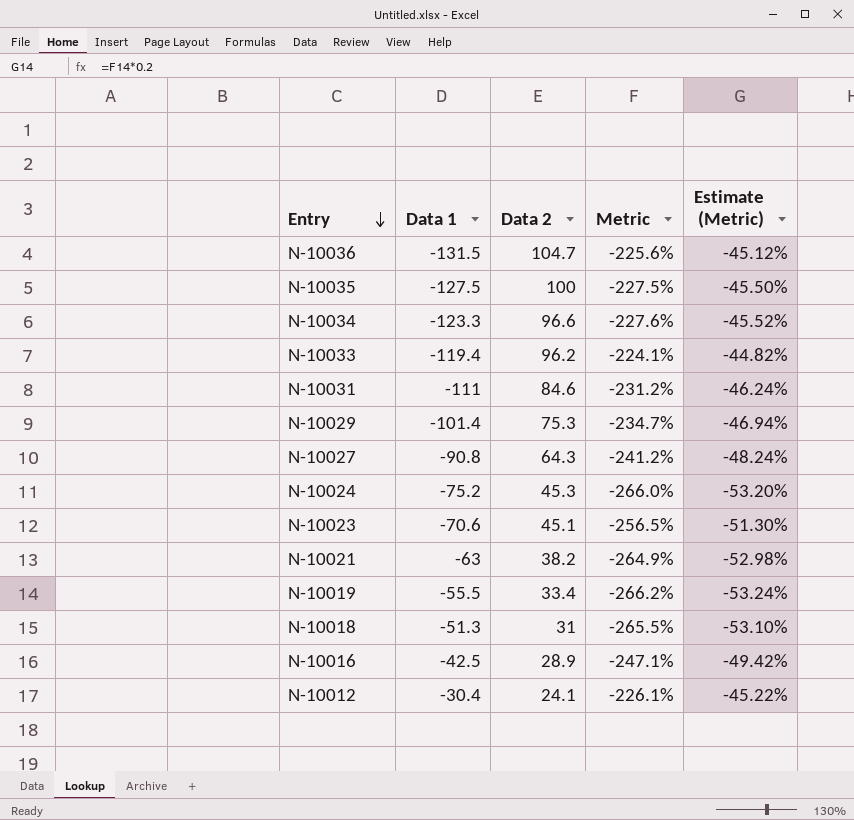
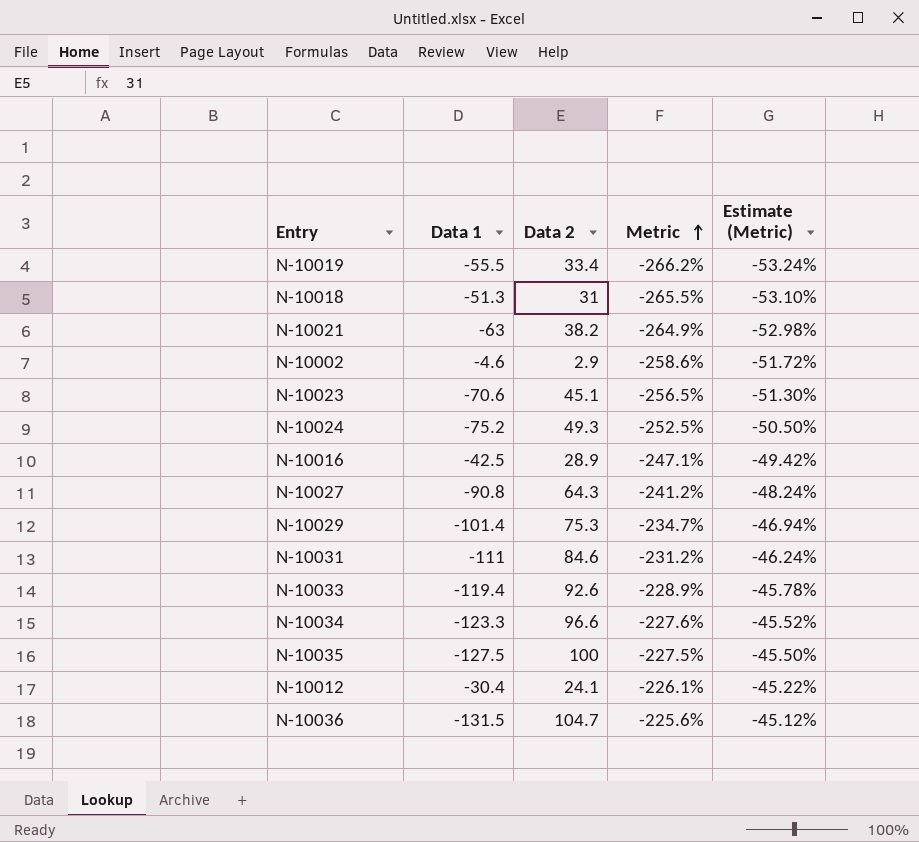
row order: Entry descending -> Metric ascending
row N-10002: none -> -4.6 | 2.9 | -258.6% | -51.72%
N-10024 | Data 2: 45.3 -> 49.3
N-10024 | Metric: -266.0% -> -252.5%
N-10024 | Estimate (Metric): -53.20% -> -50.50%
N-10033 | Data 2: 96.2 -> 92.6
N-10033 | Metric: -224.1% -> -228.9%
N-10033 | Estimate (Metric): -44.82% -> -45.78%

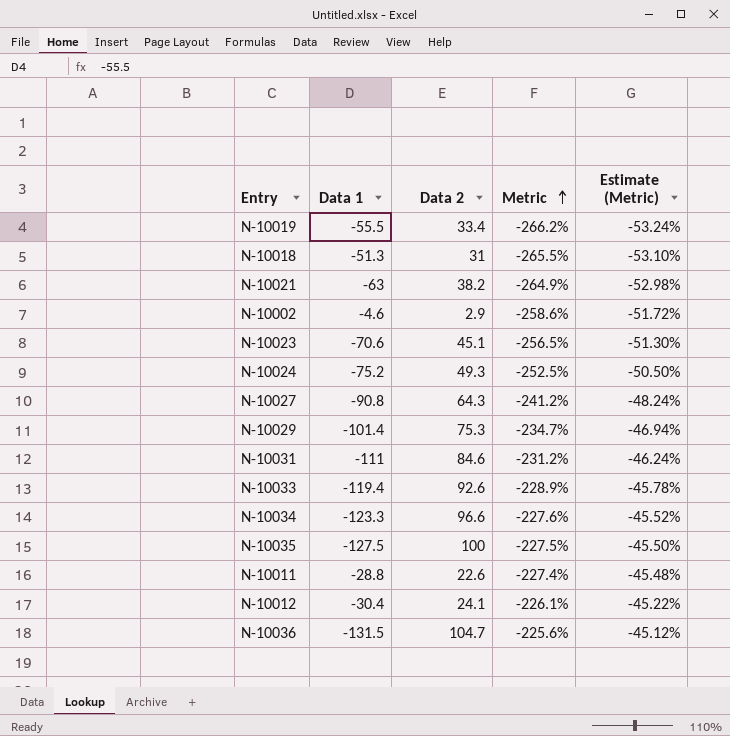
row N-10016: -42.5 | 28.9 | -247.1% | -49.42% -> none
row N-10011: none -> -28.8 | 22.6 | -227.4% | -45.48%

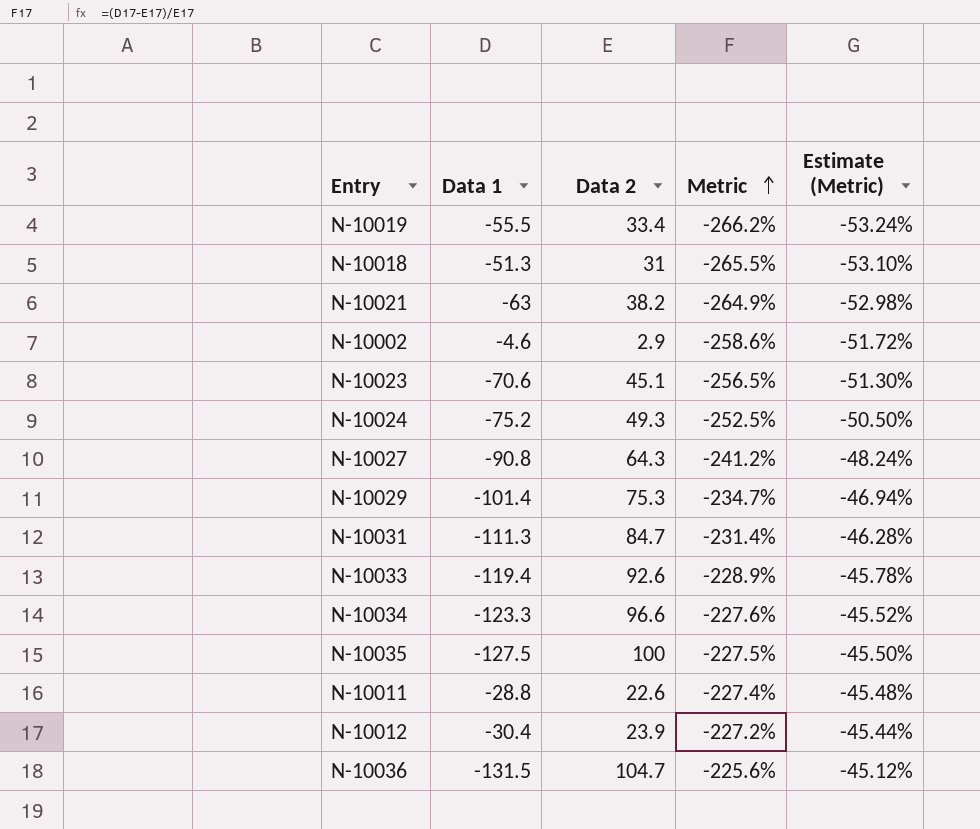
N-10031 | Data 1: -111 -> -111.3
N-10031 | Data 2: 84.6 -> 84.7
N-10031 | Metric: -231.2% -> -231.4%
N-10031 | Estimate (Metric): -46.24% -> -46.28%
N-10012 | Data 2: 24.1 -> 23.9
N-10012 | Metric: -226.1% -> -227.2%
N-10012 | Estimate (Metric): -45.22% -> -45.44%

